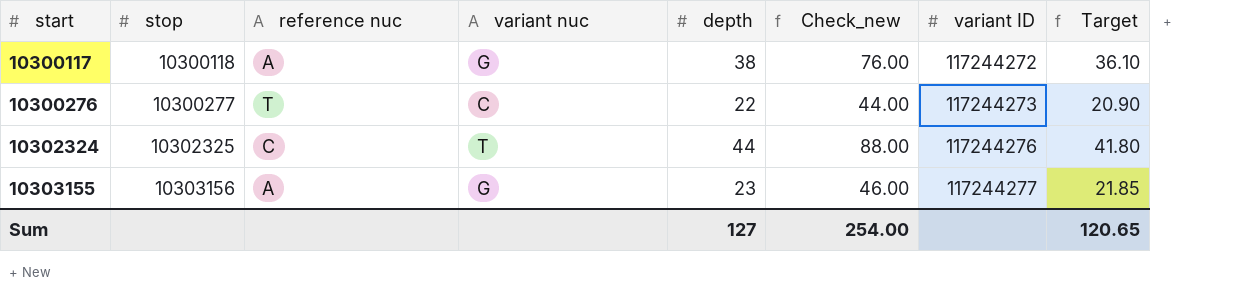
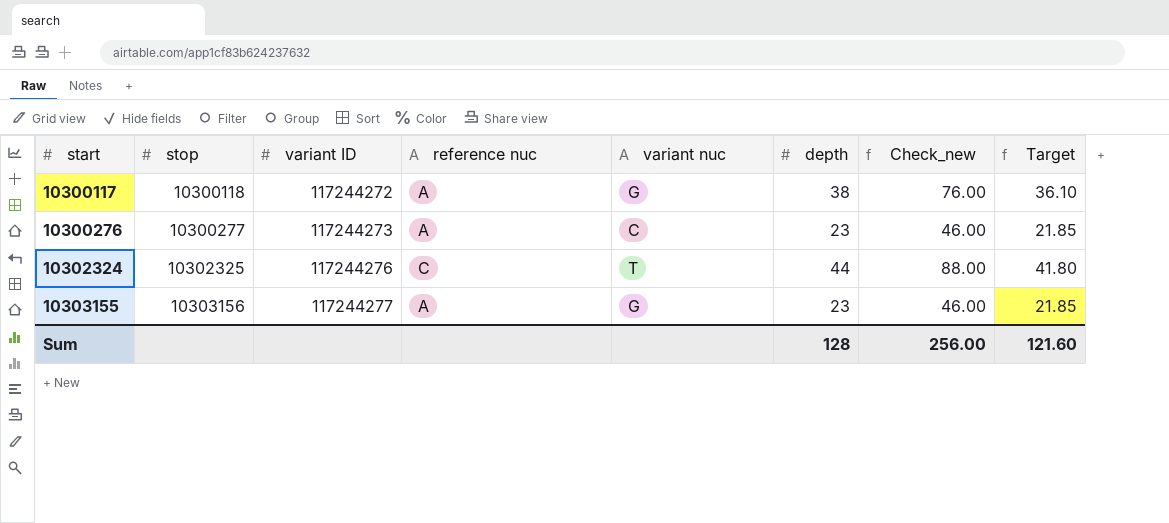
column variant ID | position: 7 -> 3
10300276 | reference nuc: T -> A
10300276 | depth: 22 -> 23
10300276 | Check_new: 44.00 -> 46.00
10300276 | Target: 20.90 -> 21.85
Sum | depth: 127 -> 128
Sum | Check_new: 254.00 -> 256.00
Sum | Target: 120.65 -> 121.60

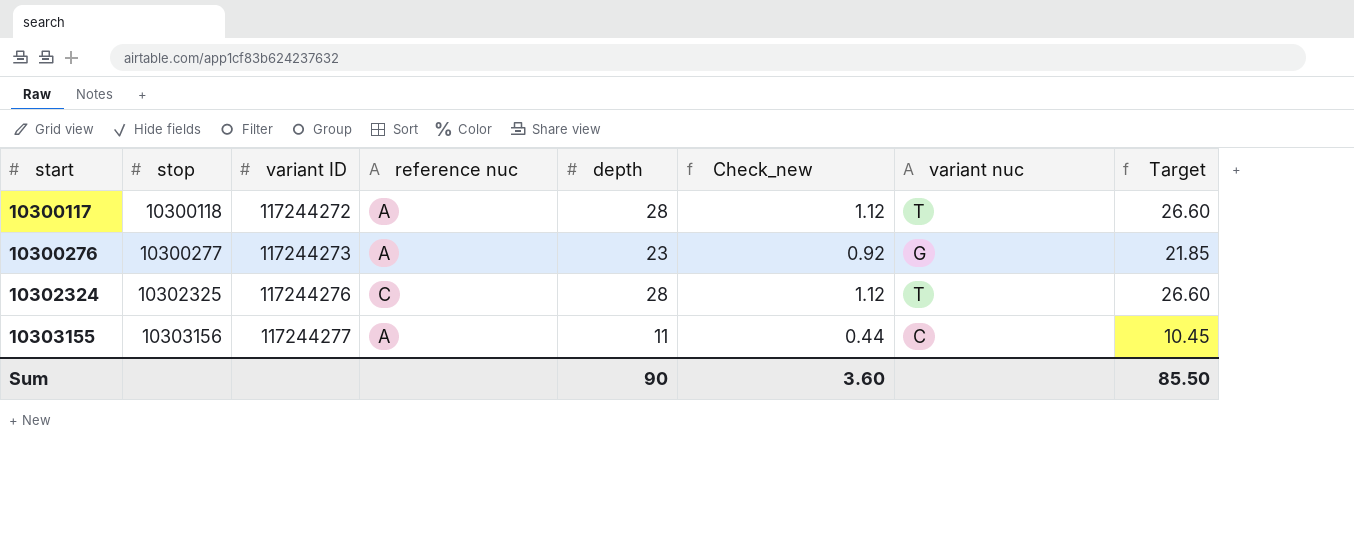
column Check_new | formula: [depth] * 2 -> [depth] * 0.04
column variant nuc | position: 5 -> 7
10300117 | depth: 38 -> 28
10300117 | variant nuc: G -> T
10300117 | Target: 36.10 -> 26.60
10300276 | variant nuc: C -> G
10302324 | depth: 44 -> 28
10302324 | Target: 41.80 -> 26.60
10303155 | depth: 23 -> 11
10303155 | variant nuc: G -> C
10303155 | Target: 21.85 -> 10.45
Sum | depth: 128 -> 90
Sum | Check_new: 256.00 -> 3.60
Sum | Target: 121.60 -> 85.50

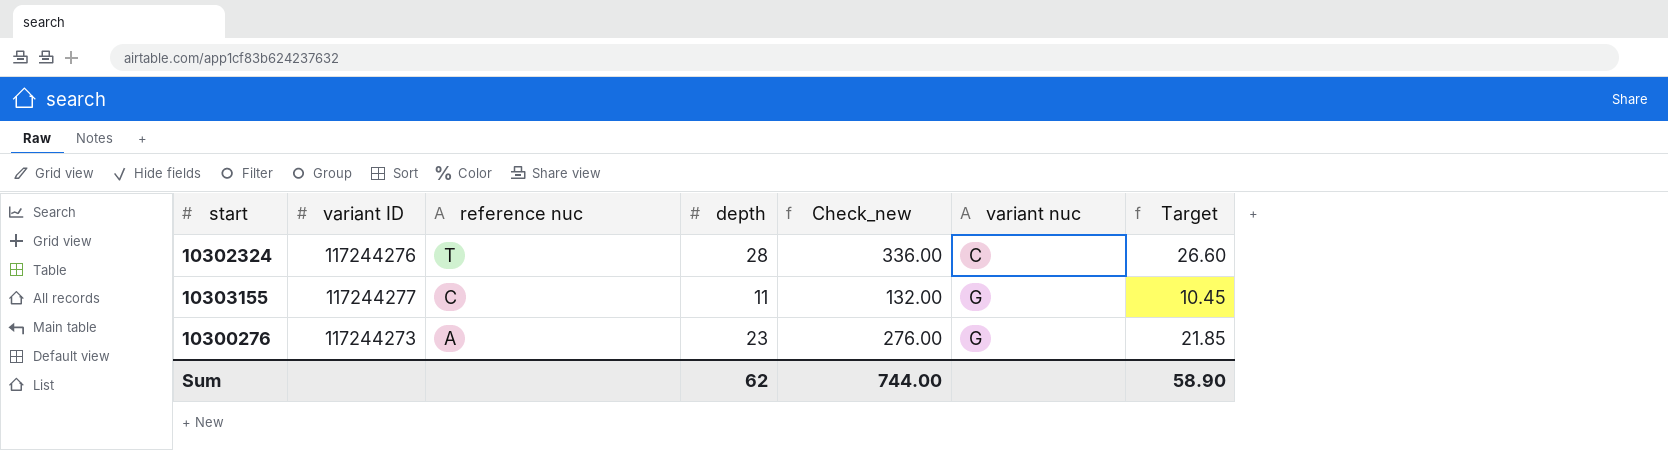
row order: start ascending -> reference nuc descending
column stop | position: 2 -> none
column Check_new | formula: [depth] * 0.04 -> [depth] * 12
row 10300117: 10300118 | 117244272 | A | 28 | 1.12 | T | 26.60 -> none
10302324 | reference nuc: C -> T
10302324 | variant nuc: T -> C
10303155 | reference nuc: A -> C
10303155 | variant nuc: C -> G
Sum | depth: 90 -> 62
Sum | Check_new: 3.60 -> 744.00
Sum | Target: 85.50 -> 58.90

